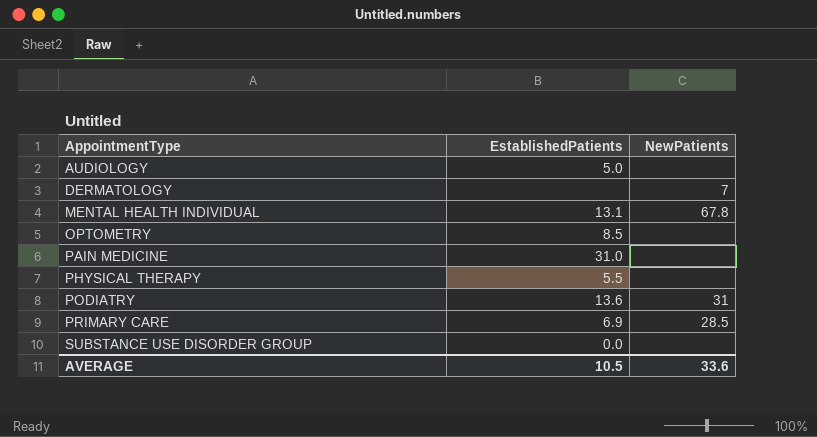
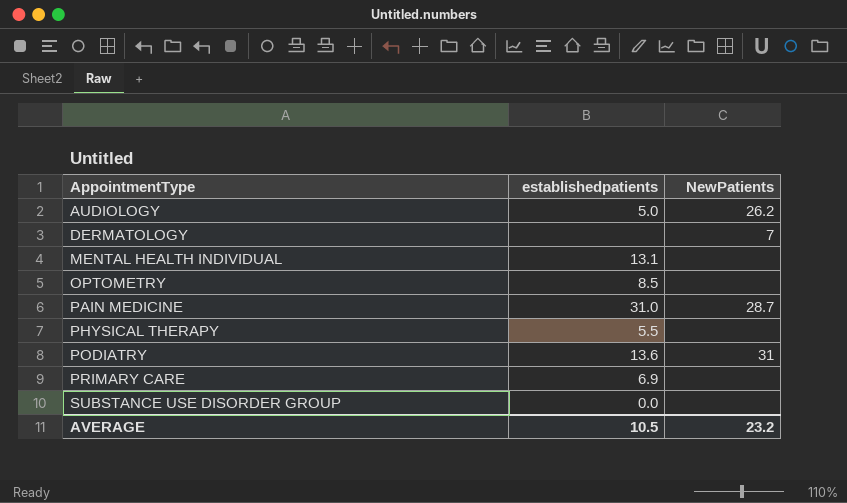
column name: EstablishedPatients -> establishedpatients
AUDIOLOGY | NewPatients: none -> 26.2
MENTAL HEALTH INDIVIDUAL | NewPatients: 67.8 -> none
PAIN MEDICINE | NewPatients: none -> 28.7
PRIMARY CARE | NewPatients: 28.5 -> none
AVERAGE | NewPatients: 33.6 -> 23.2

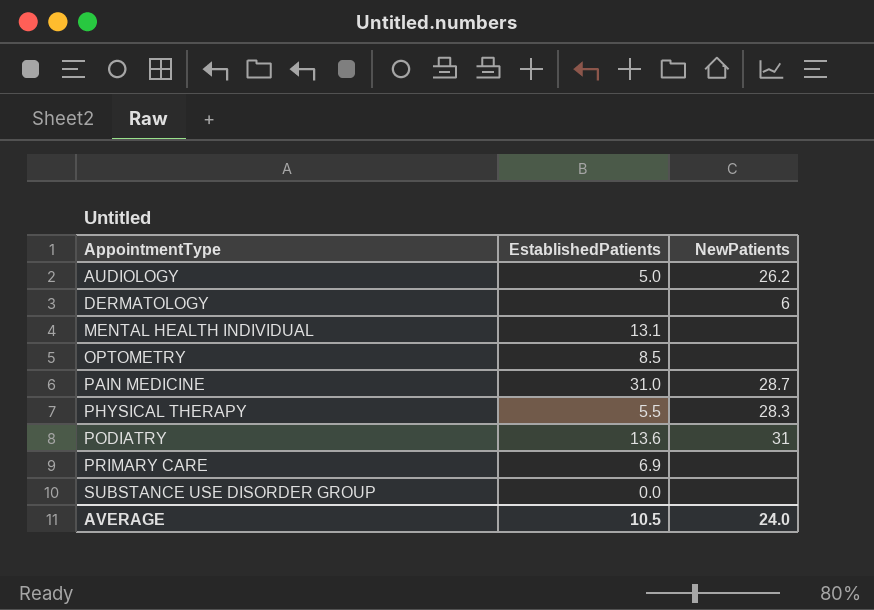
column name: establishedpatients -> EstablishedPatients
DERMATOLOGY | NewPatients: 7 -> 6
PHYSICAL THERAPY | NewPatients: none -> 28.3
AVERAGE | NewPatients: 23.2 -> 24.0

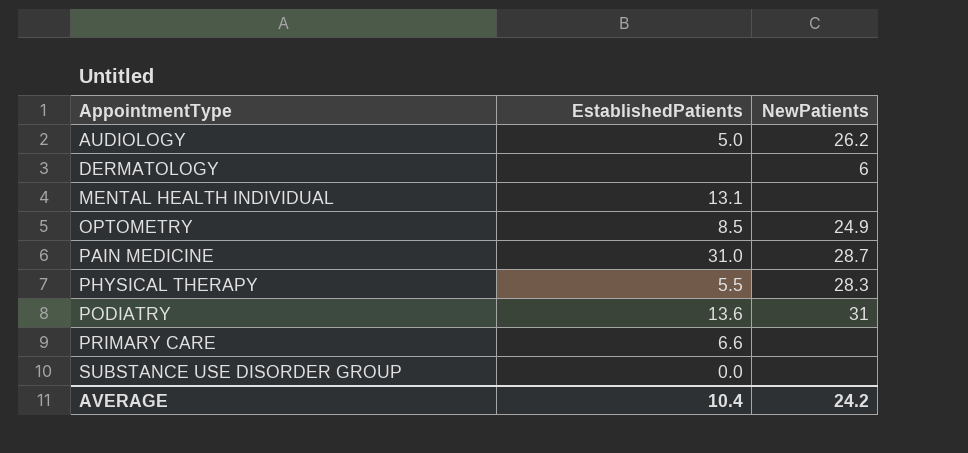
OPTOMETRY | NewPatients: none -> 24.9
PRIMARY CARE | EstablishedPatients: 6.9 -> 6.6
AVERAGE | EstablishedPatients: 10.5 -> 10.4
AVERAGE | NewPatients: 24.0 -> 24.2

